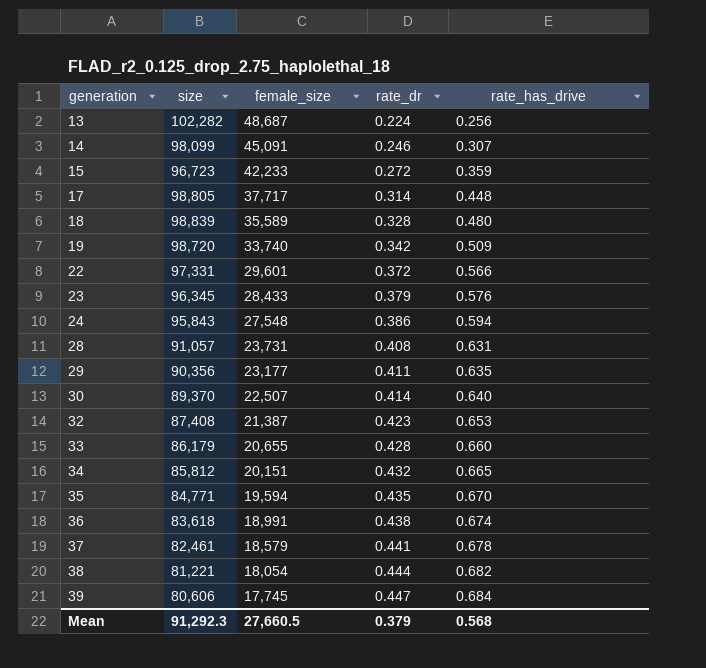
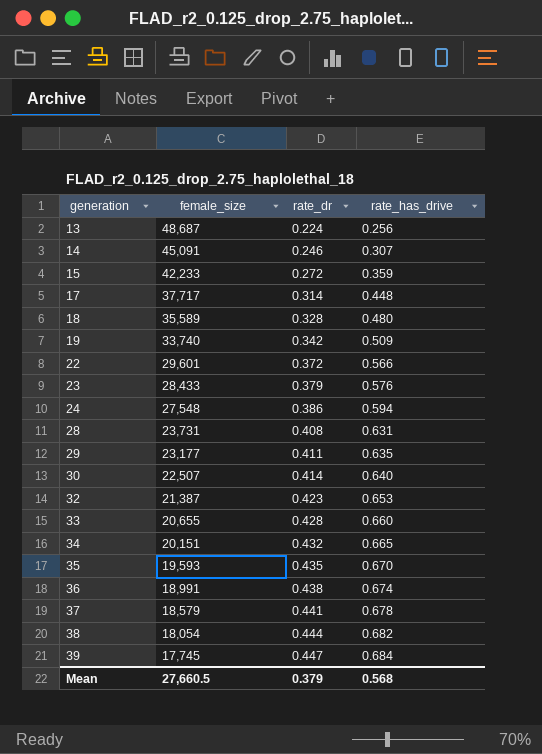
column size | position: 2 -> none
35 | female_size: 19,594 -> 19,593

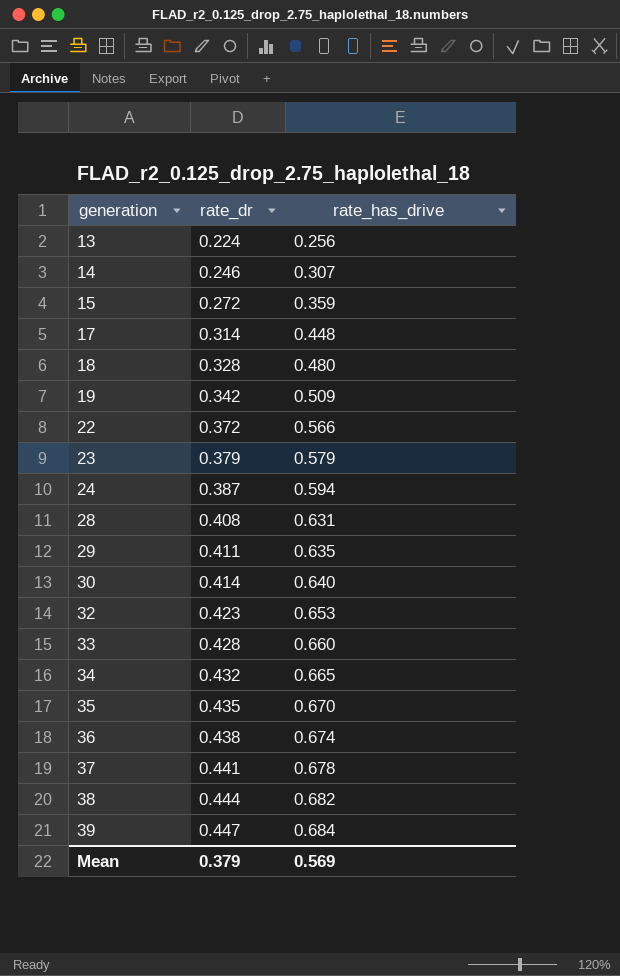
column female_size | position: 2 -> none
23 | rate_has_drive: 0.576 -> 0.579
24 | rate_dr: 0.386 -> 0.387
Mean | rate_has_drive: 0.568 -> 0.569

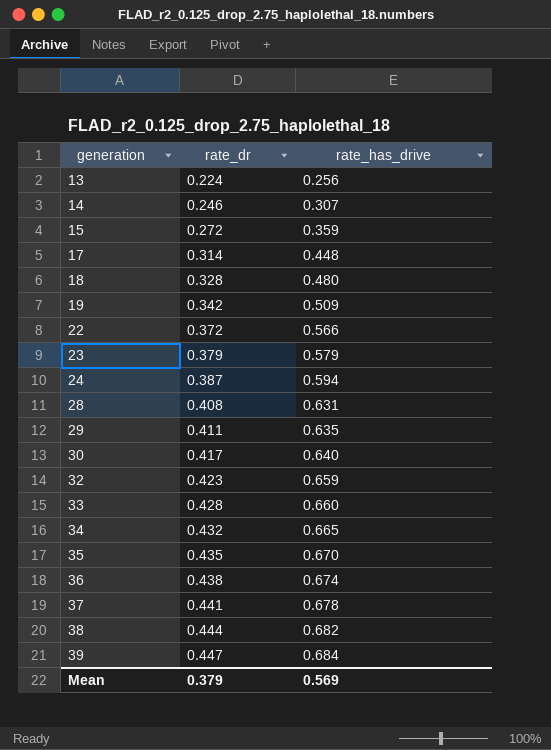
30 | rate_dr: 0.414 -> 0.417
32 | rate_has_drive: 0.653 -> 0.659

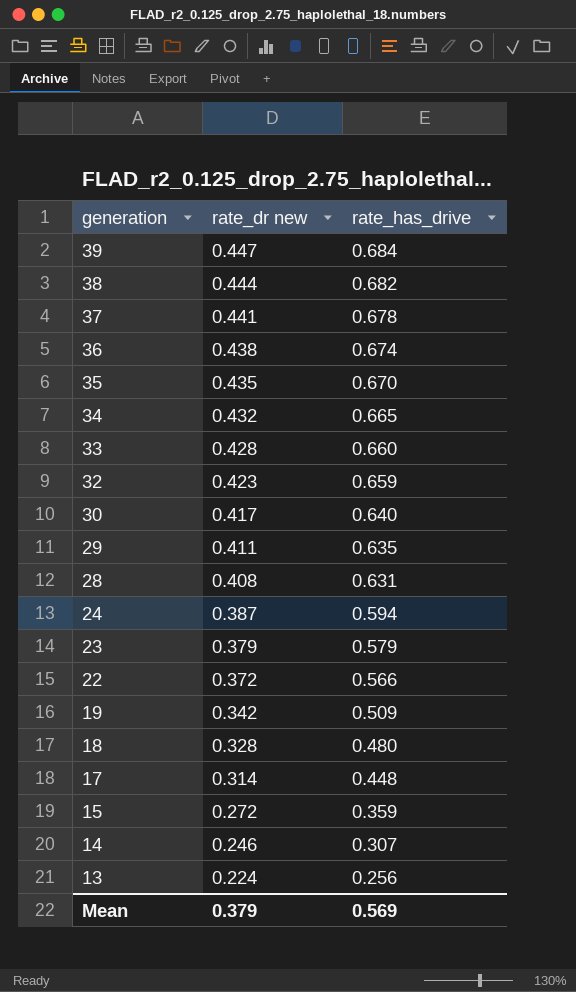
row order: generation ascending -> generation descending
column name: rate_dr -> rate_dr new

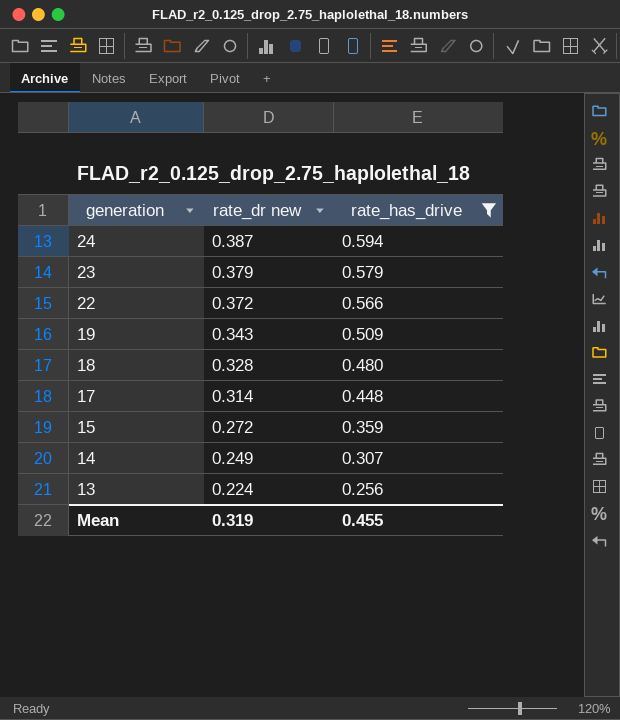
filter: none -> rate_has_drive <= 0.594
19 | rate_dr new: 0.342 -> 0.343
14 | rate_dr new: 0.246 -> 0.249
Mean | rate_dr new: 0.379 -> 0.319
Mean | rate_has_drive: 0.569 -> 0.455

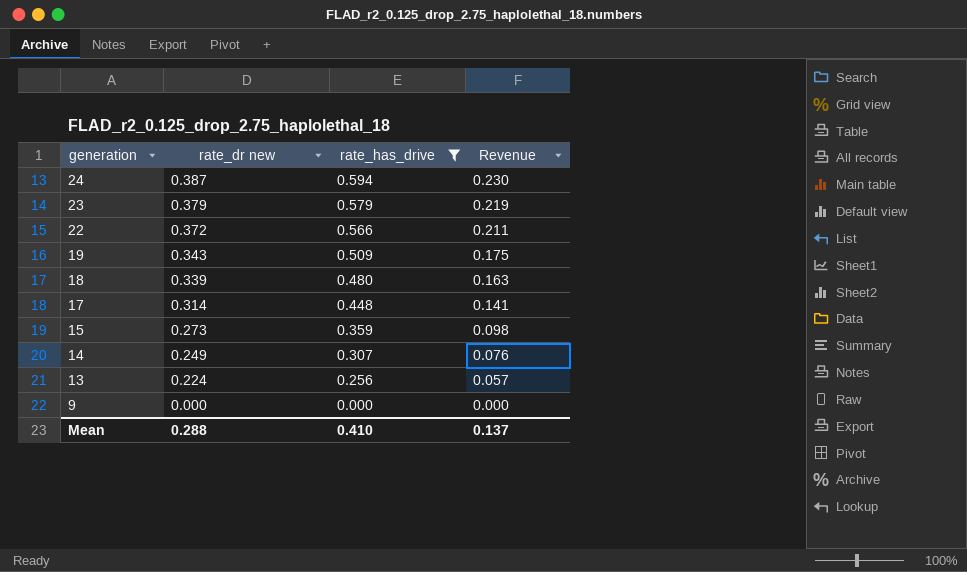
column Revenue | formula: none -> [rate_dr new] * [rate_has_drive]
18 | rate_dr new: 0.328 -> 0.339
15 | rate_dr new: 0.272 -> 0.273
row 9: none -> 0.000 | 0.000 | 0.000
Mean | rate_dr new: 0.319 -> 0.288
Mean | rate_has_drive: 0.455 -> 0.410

